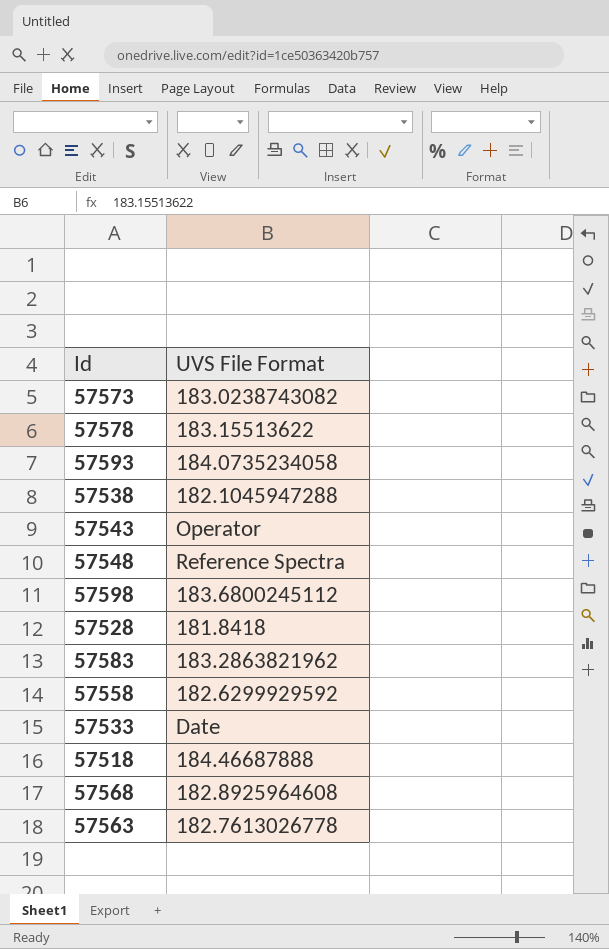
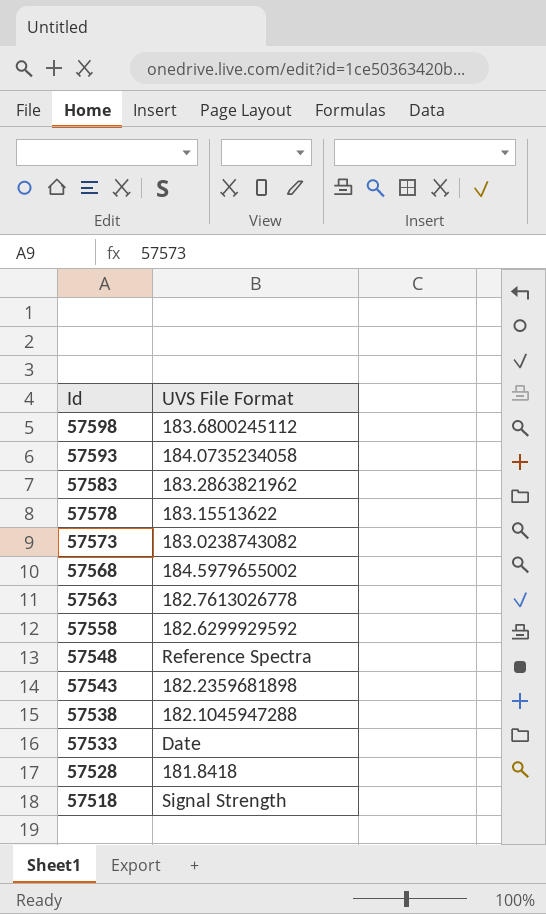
row order: none -> Id descending
57568 | UVS File Format: 182.8925964608 -> 184.5979655002
57543 | UVS File Format: Operator -> 182.2359681898
57518 | UVS File Format: 184.46687888 -> Signal Strength

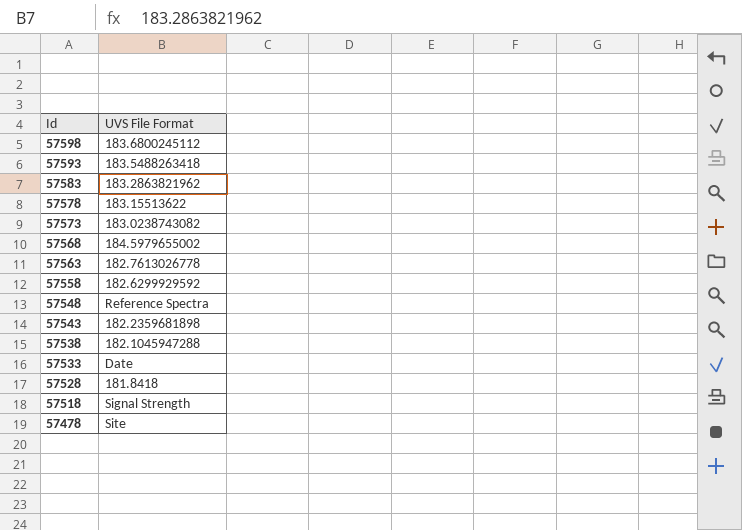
57593 | UVS File Format: 184.0735234058 -> 183.5488263418
row 57478: none -> Site

